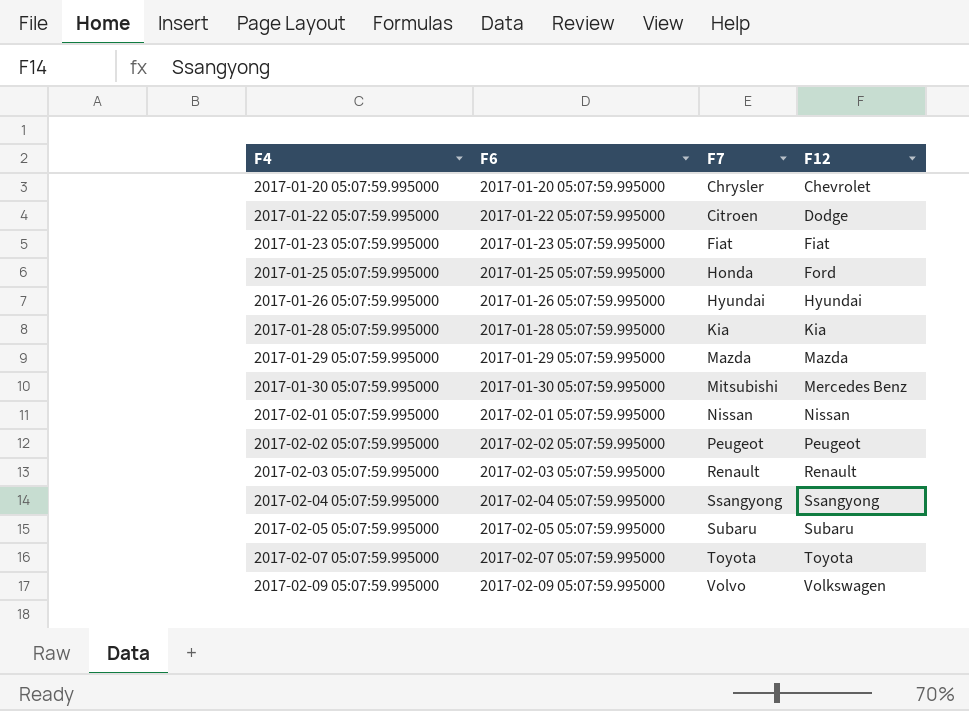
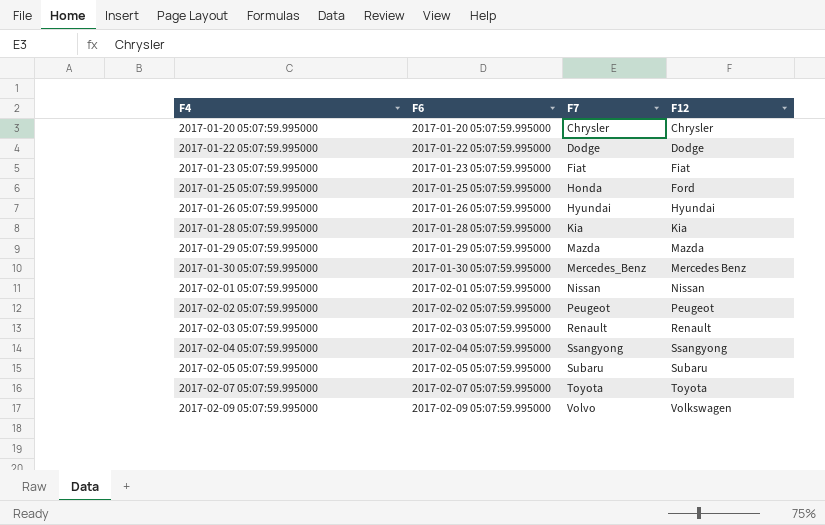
2017-01-20 05:07:59.995000 | F12: Chevrolet -> Chrysler
2017-01-22 05:07:59.995000 | F7: Citroen -> Dodge
2017-01-30 05:07:59.995000 | F7: Mitsubishi -> Mercedes_Benz

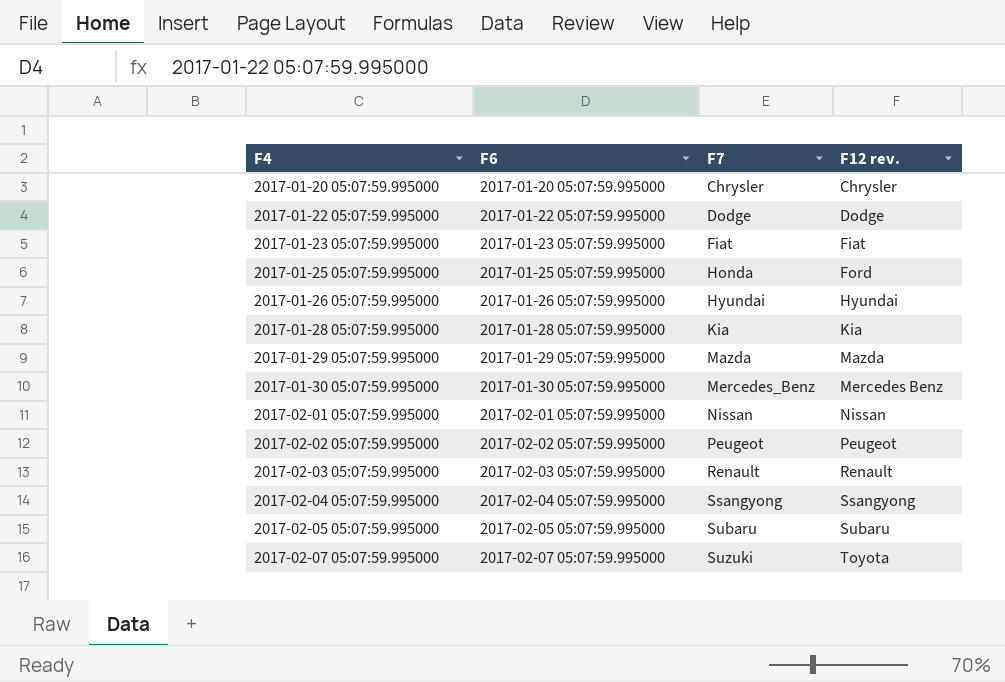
column name: F12 -> F12 rev.
row 2017-02-09 05:07:59.995000: 2017-02-09 05:07:59.995000 | Volvo | Volkswagen -> none
2017-02-07 05:07:59.995000 | F7: Toyota -> Suzuki

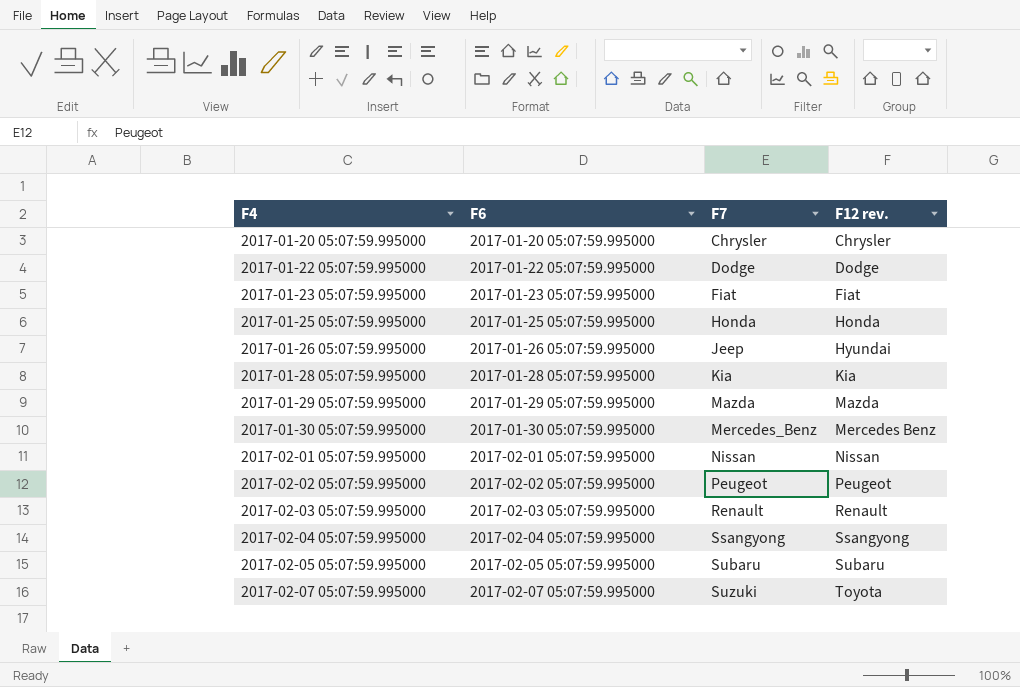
2017-01-25 05:07:59.995000 | F12 rev.: Ford -> Honda
2017-01-26 05:07:59.995000 | F7: Hyundai -> Jeep

